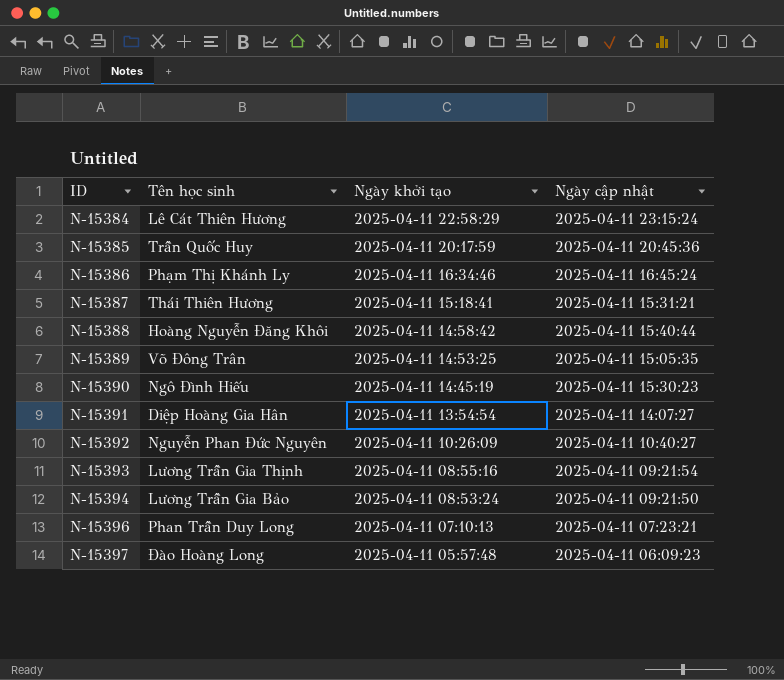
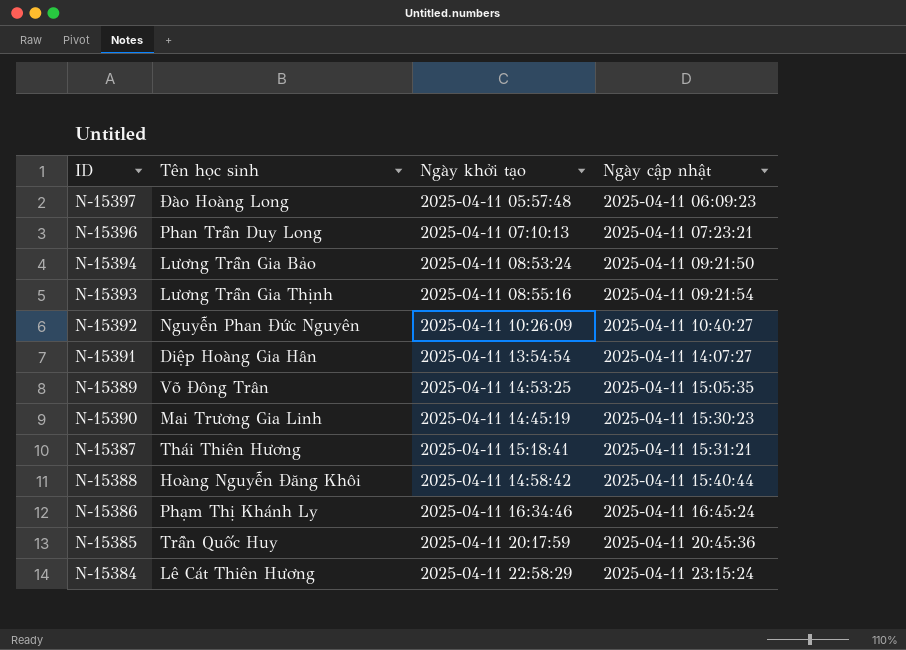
row order: ID ascending -> Ngày cập nhật ascending
N-15390 | Tên học sinh: Ngô Đình Hiếu -> Mai Trương Gia Linh

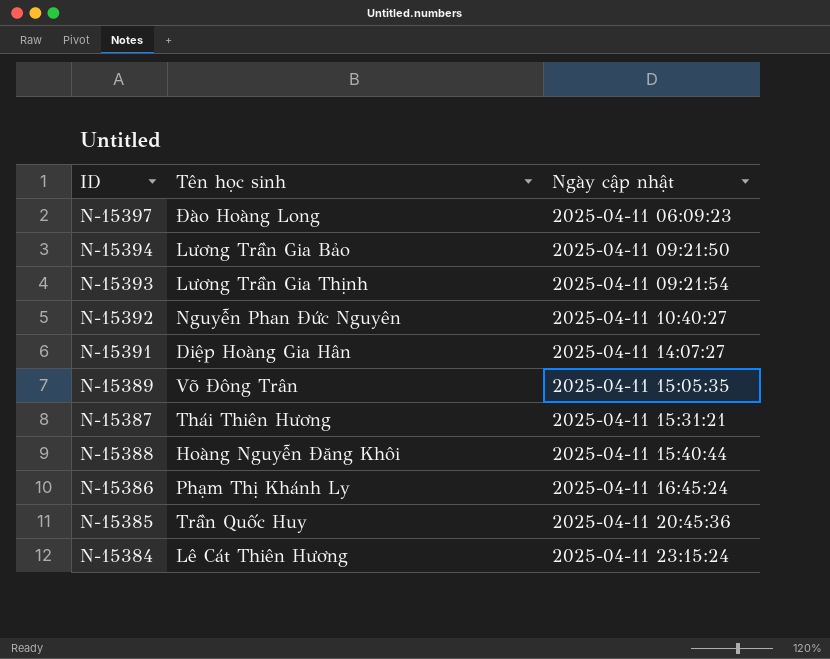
column Ngày khởi tạo | position: 3 -> none
row N-15396: Phan Trần Duy Long | 2025-04-11 07:10:13 | 2025-04-11 07:23:21 -> none
row N-15390: Mai Trương Gia Linh | 2025-04-11 14:45:19 | 2025-04-11 15:30:23 -> none

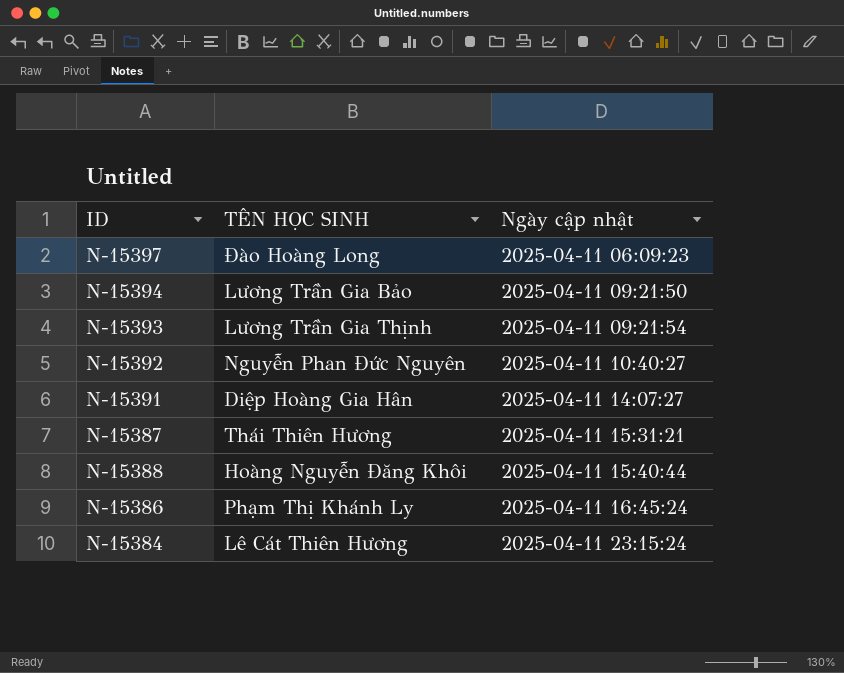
column name: Tên học sinh -> TÊN HỌC SINH
row N-15389: Võ Đông Trân | 2025-04-11 15:05:35 -> none
row N-15385: Trần Quốc Huy | 2025-04-11 20:45:36 -> none

